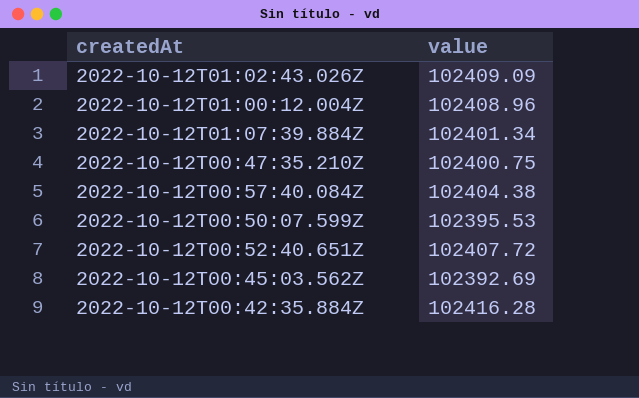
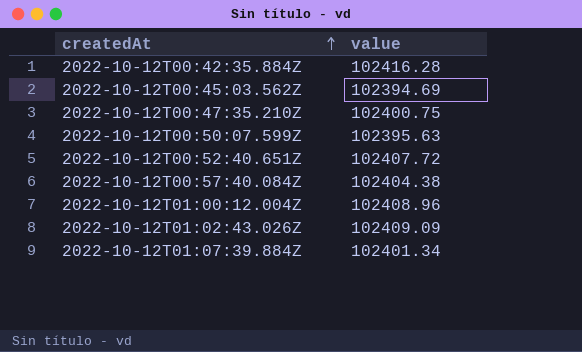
row order: none -> createdAt ascending
2022-10-12T00:45:03.562Z | value: 102392.69 -> 102394.69
2022-10-12T00:50:07.599Z | value: 102395.53 -> 102395.63

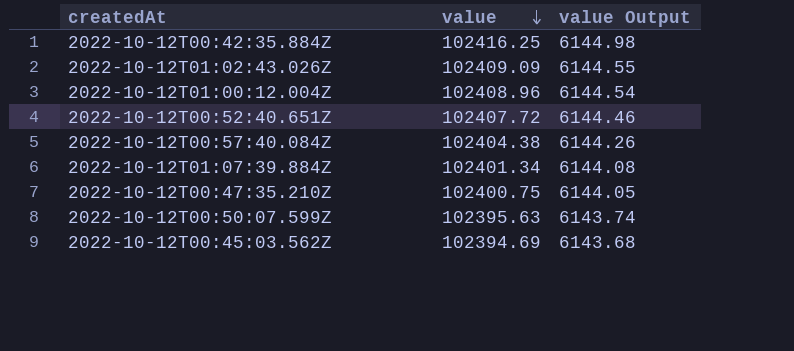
row order: createdAt ascending -> value descending
column value Output | formula: none -> [value] * 0.06
2022-10-12T00:42:35.884Z | value: 102416.28 -> 102416.25

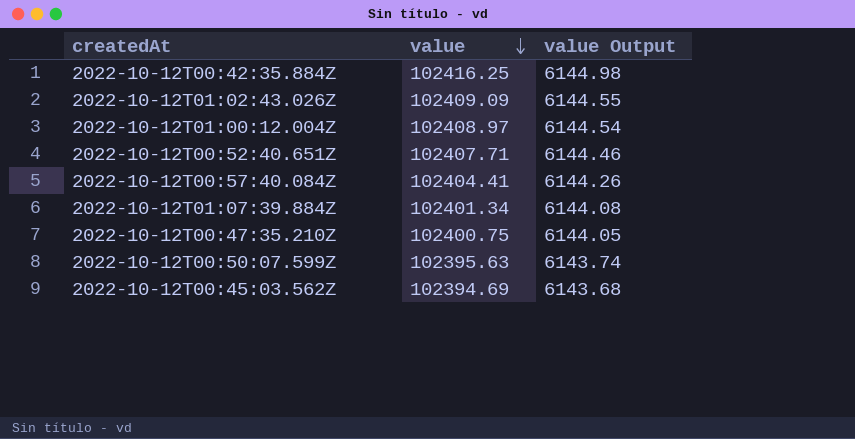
2022-10-12T01:00:12.004Z | value: 102408.96 -> 102408.97
2022-10-12T00:52:40.651Z | value: 102407.72 -> 102407.71
2022-10-12T00:57:40.084Z | value: 102404.38 -> 102404.41

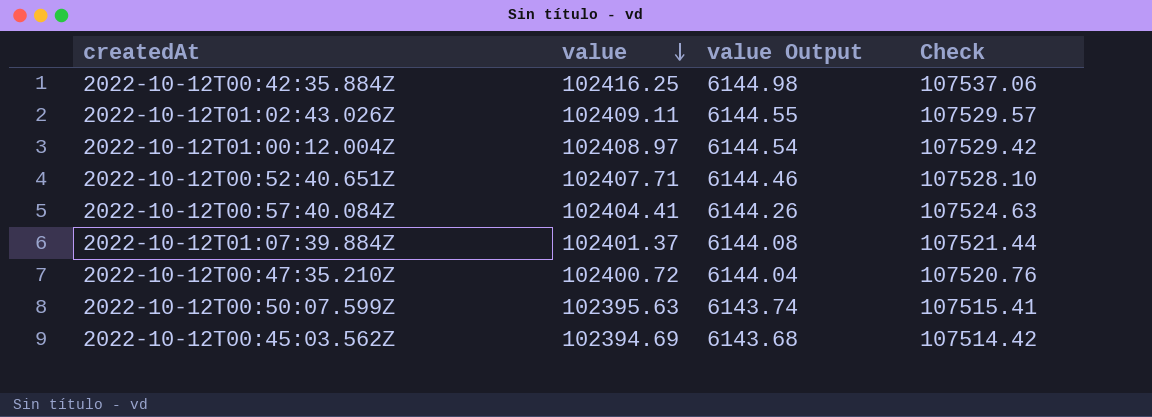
column Check | formula: none -> [value] * 1.05
2022-10-12T01:02:43.026Z | value: 102409.09 -> 102409.11
2022-10-12T01:07:39.884Z | value: 102401.34 -> 102401.37
2022-10-12T00:47:35.210Z | value: 102400.75 -> 102400.72
2022-10-12T00:47:35.210Z | value Output: 6144.05 -> 6144.04

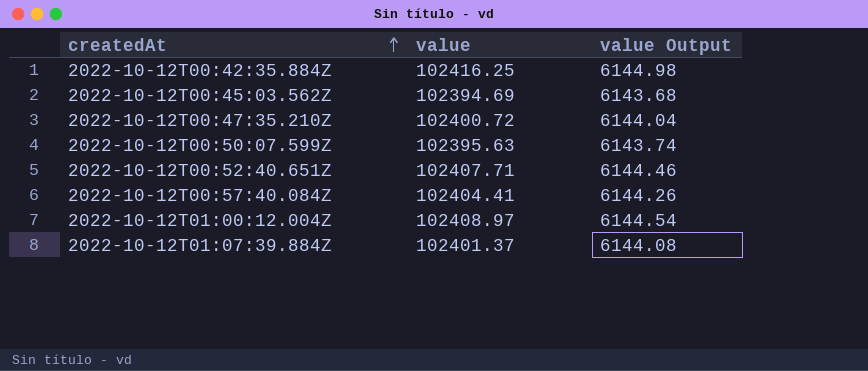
row order: value descending -> createdAt ascending
column Check | formula: [value] * 1.05 -> none
row 2022-10-12T01:02:43.026Z: 102409.11 | 6144.55 | 107529.57 -> none

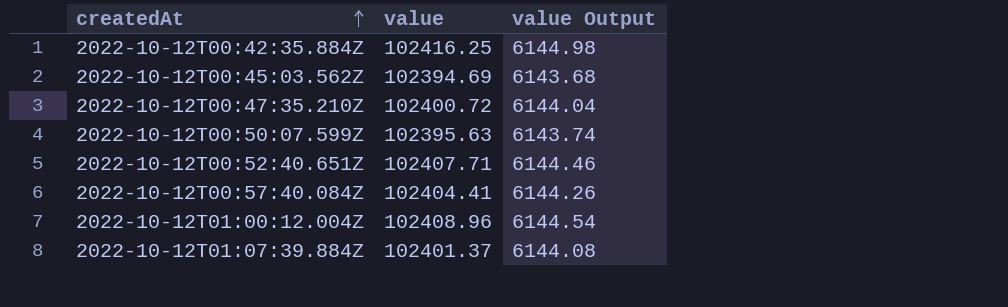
2022-10-12T01:00:12.004Z | value: 102408.97 -> 102408.96

